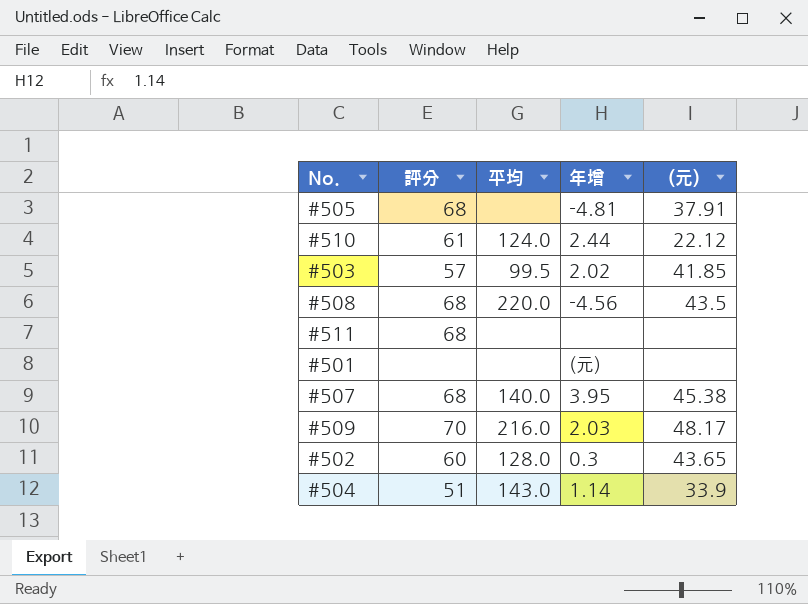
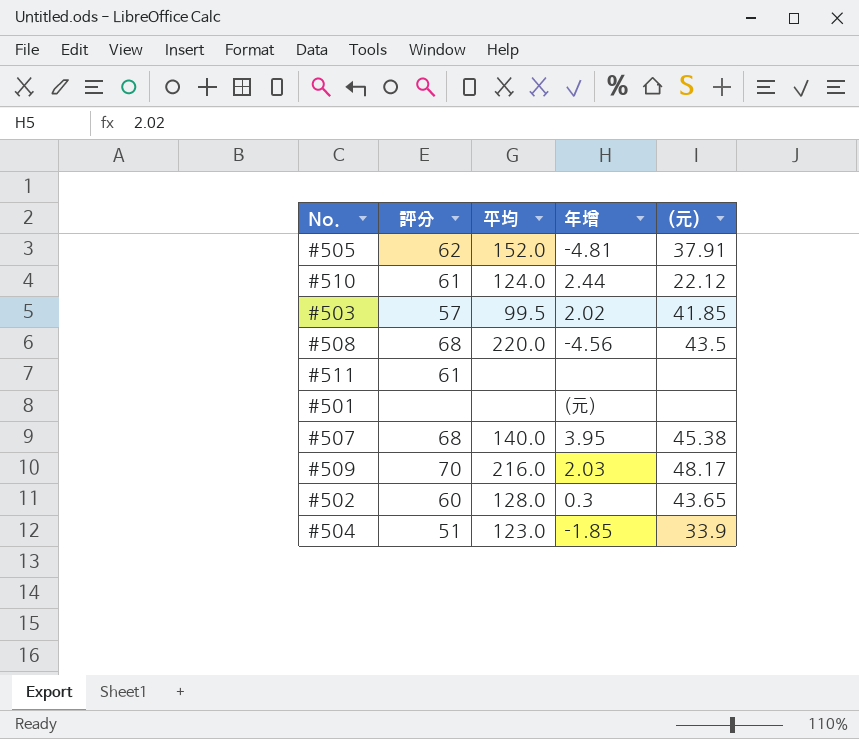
#505 | 評分: 68 -> 62
#505 | 平均: none -> 152.0
#511 | 評分: 68 -> 61
#504 | 平均: 143.0 -> 123.0
#504 | 年增: 1.14 -> -1.85

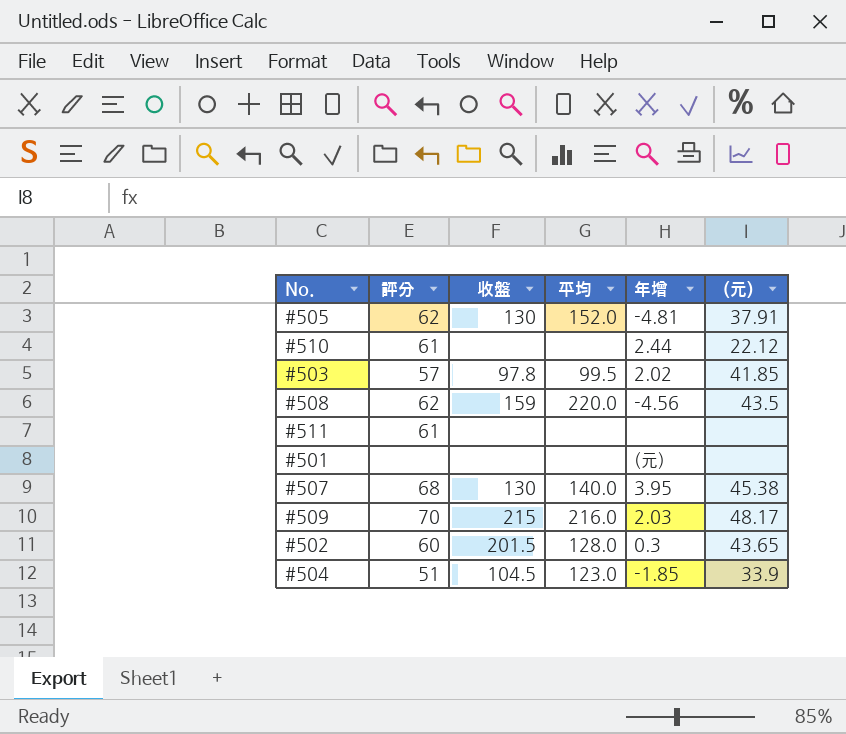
column 收盤 | position: none -> 3
#510 | 平均: 124.0 -> none
#508 | 評分: 68 -> 62

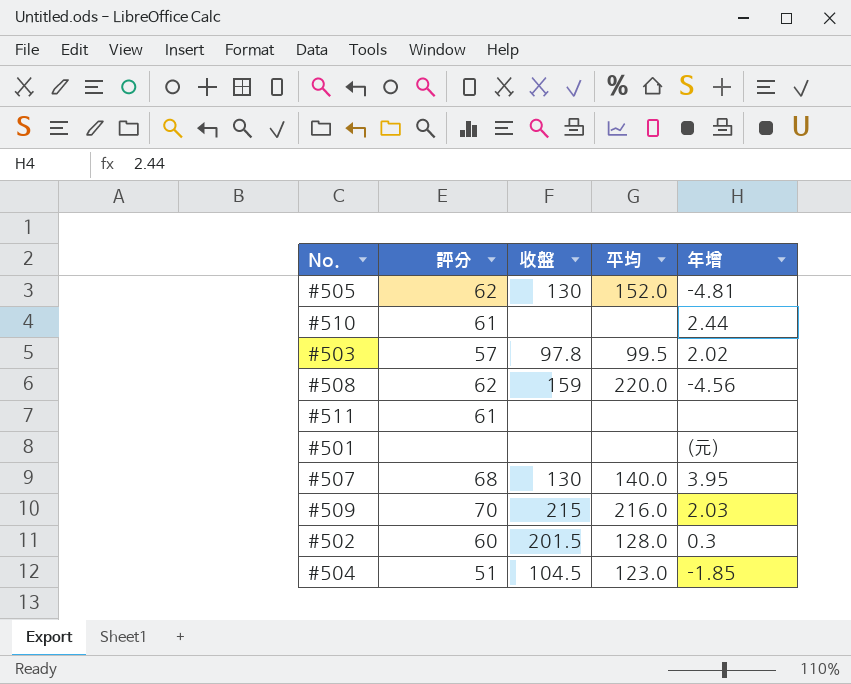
column (元) | position: 6 -> none

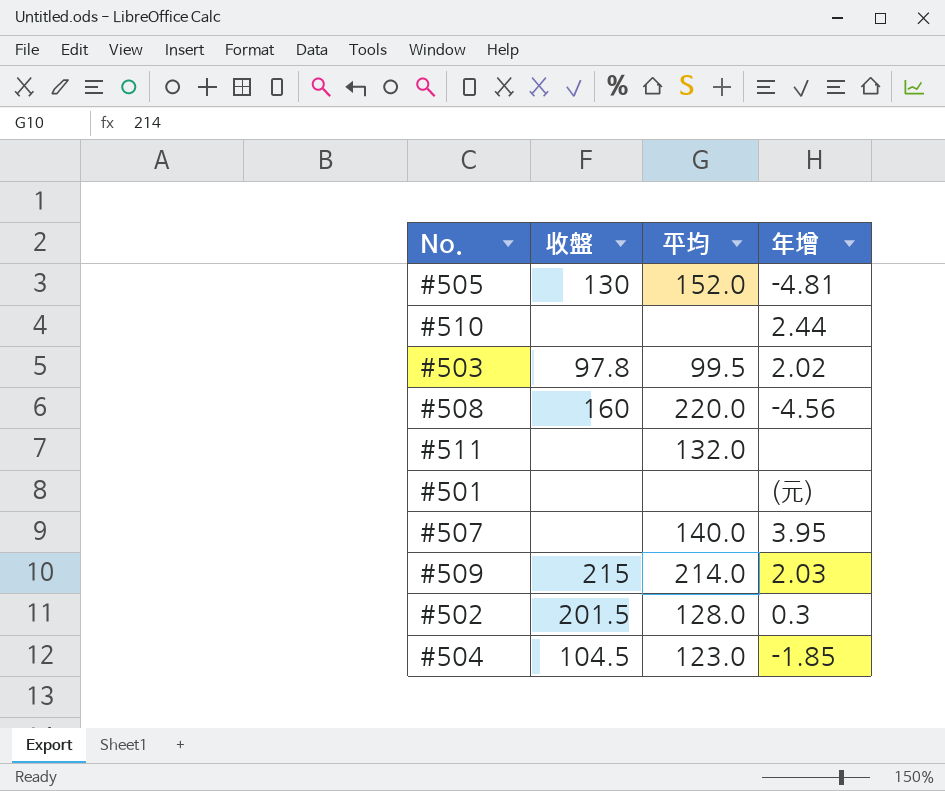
column 評分 | position: 2 -> none
#508 | 收盤: 159 -> 160
#511 | 平均: none -> 132.0
#507 | 收盤: 130 -> none
#509 | 平均: 216.0 -> 214.0

